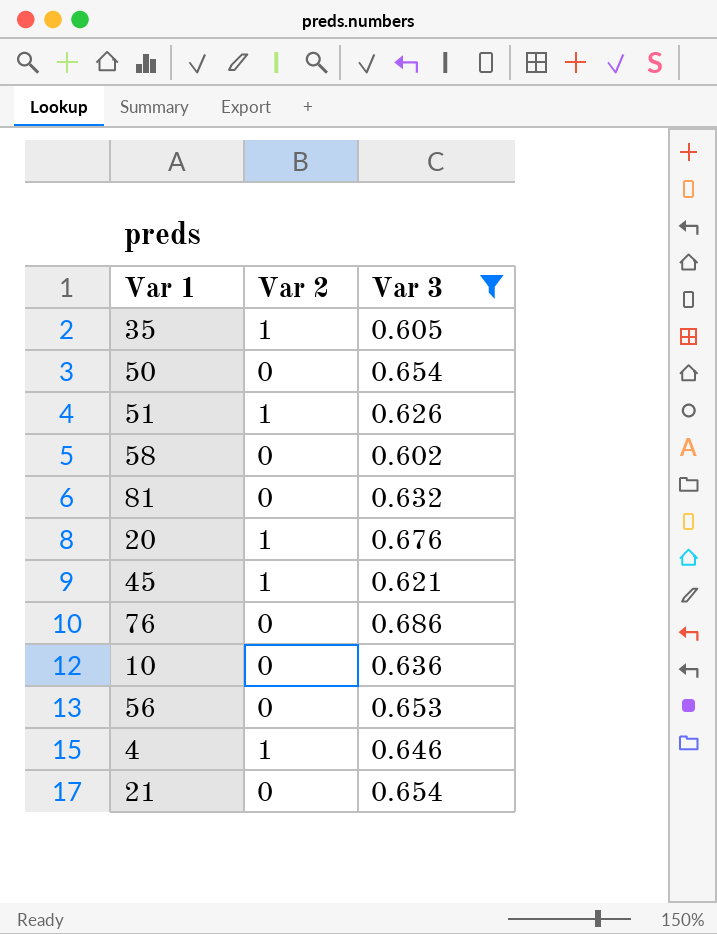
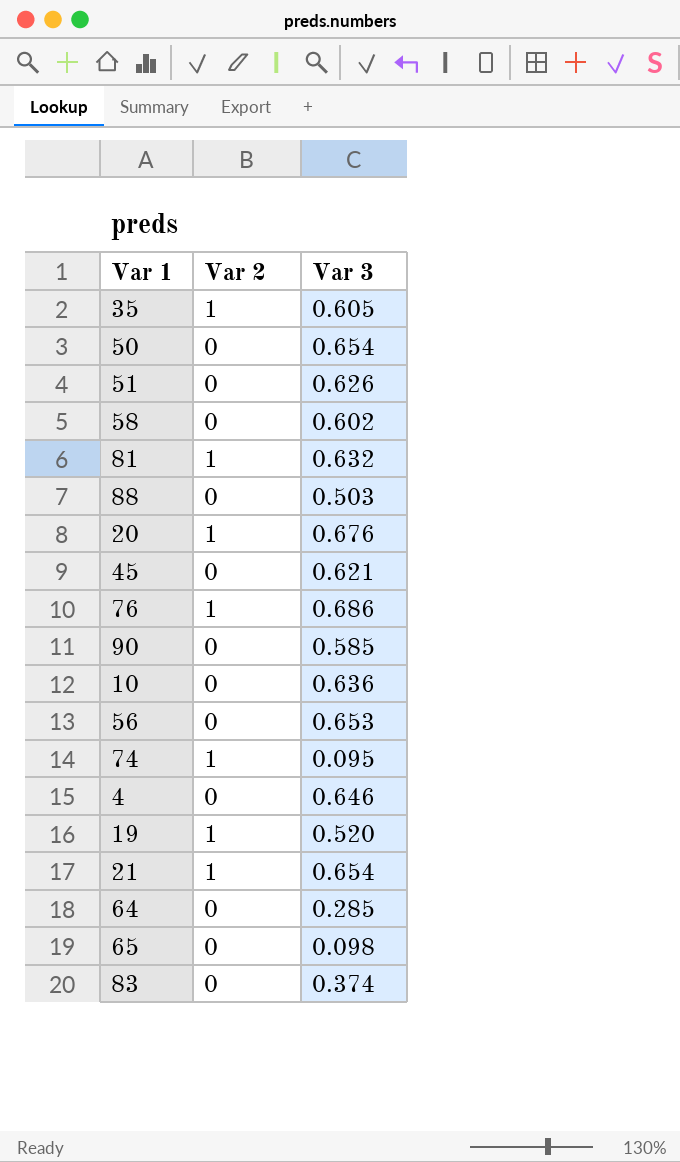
filter: Var 3 >= 0.602 -> none
51 | Var 2: 1 -> 0
81 | Var 2: 0 -> 1
45 | Var 2: 1 -> 0
76 | Var 2: 0 -> 1
4 | Var 2: 1 -> 0
21 | Var 2: 0 -> 1

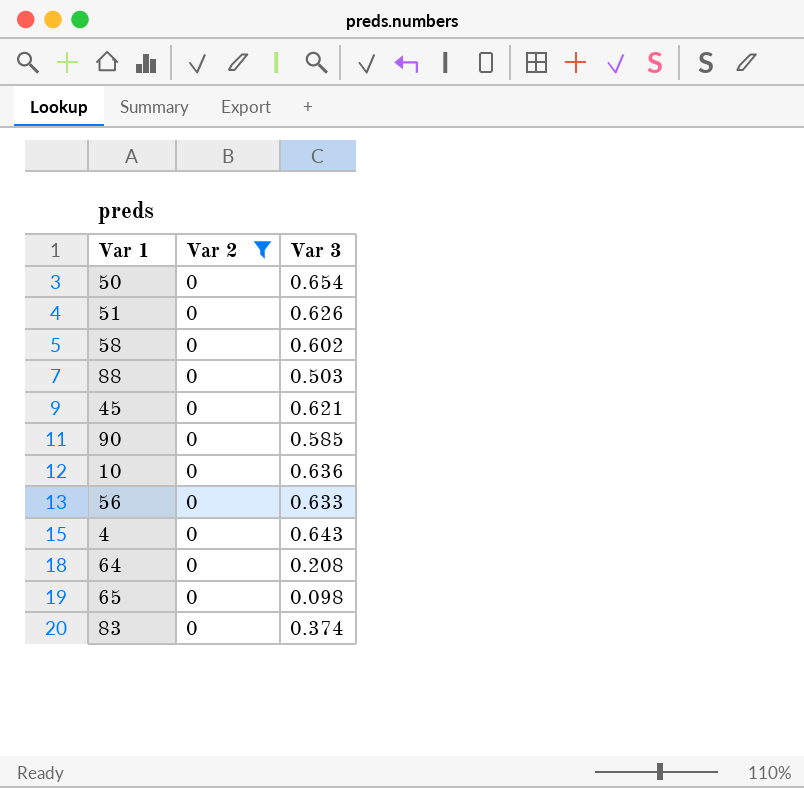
filter: none -> Var 2 = 0
56 | Var 3: 0.653 -> 0.633
4 | Var 3: 0.646 -> 0.643
64 | Var 3: 0.285 -> 0.208

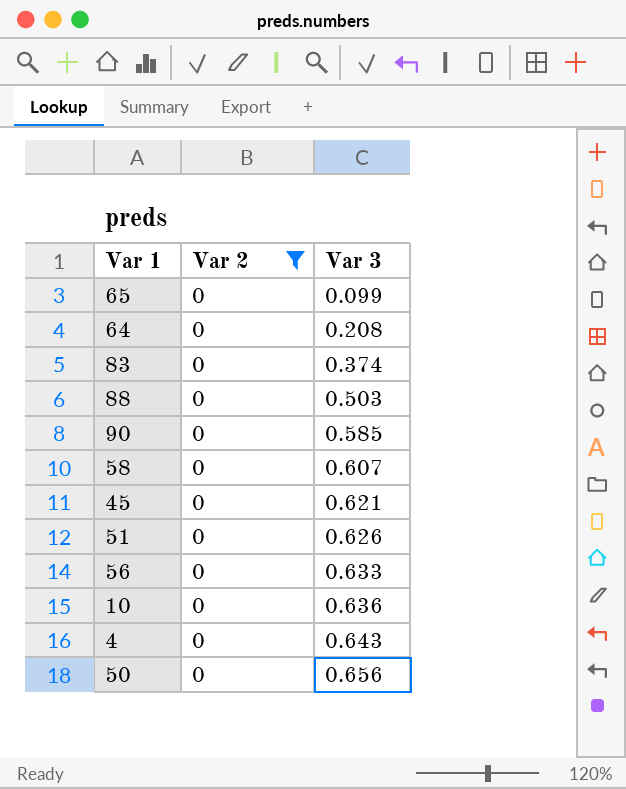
row order: none -> Var 3 ascending
65 | Var 3: 0.098 -> 0.099
58 | Var 3: 0.602 -> 0.607
50 | Var 3: 0.654 -> 0.656

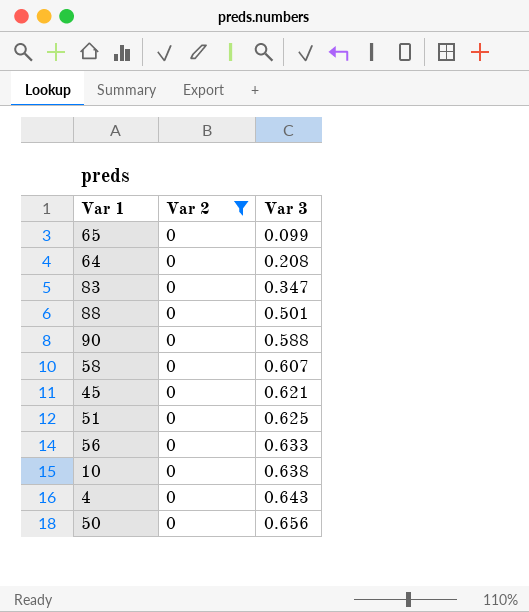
83 | Var 3: 0.374 -> 0.347
88 | Var 3: 0.503 -> 0.501
90 | Var 3: 0.585 -> 0.588
51 | Var 3: 0.626 -> 0.625
10 | Var 3: 0.636 -> 0.638

